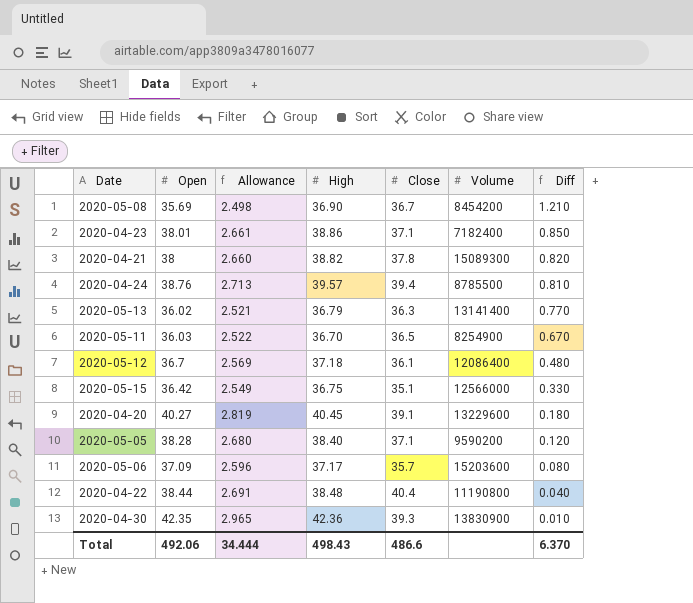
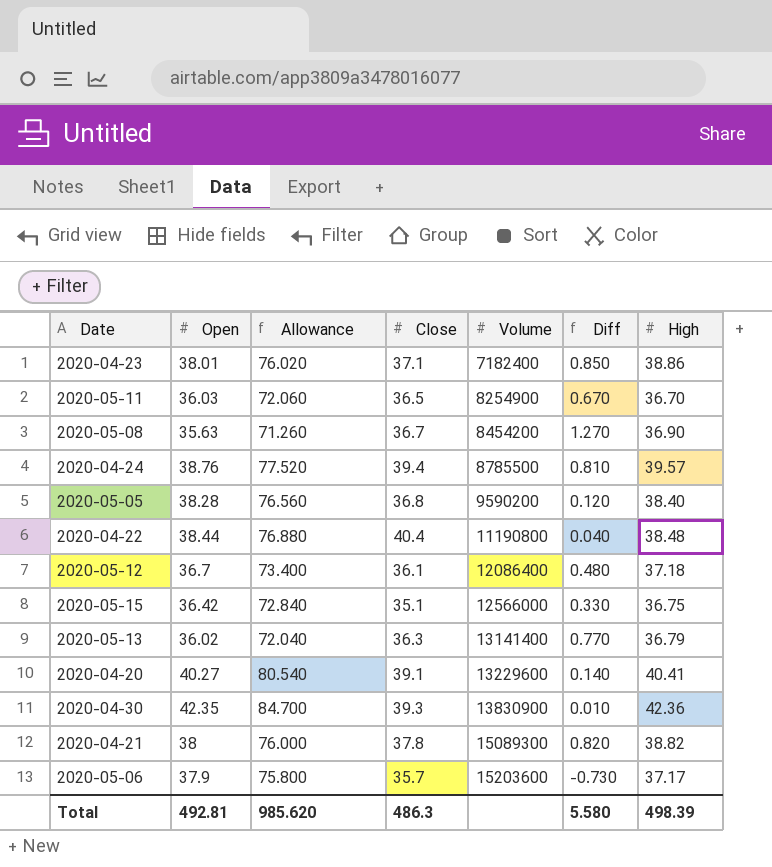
row order: Diff descending -> Volume ascending
column Allowance | formula: [Open] * 0.07 -> [Open] * 2
column High | position: 4 -> 7
2020-05-08 | Open: 35.69 -> 35.63
2020-05-08 | Diff: 1.210 -> 1.270
2020-05-05 | Close: 37.1 -> 36.8
2020-04-20 | Diff: 0.180 -> 0.140
2020-04-20 | High: 40.45 -> 40.41
2020-05-06 | Open: 37.09 -> 37.9
2020-05-06 | Diff: 0.080 -> -0.730
Total | Open: 492.06 -> 492.81
Total | Allowance: 34.444 -> 985.620
Total | Close: 486.6 -> 486.3
Total | Diff: 6.370 -> 5.580
Total | High: 498.43 -> 498.39

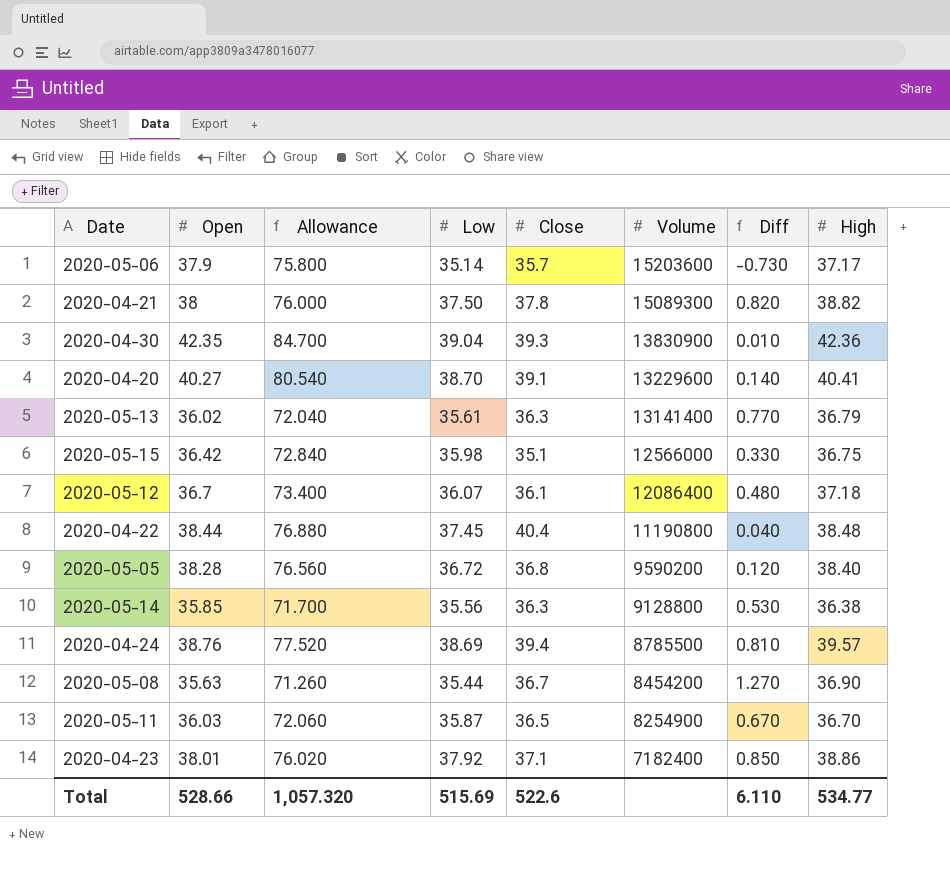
row order: Volume ascending -> Volume descending
column Low | position: none -> 4
row 2020-05-14: none -> 35.85 | 71.700 | 35.56 | 36.3 | 9128800 | 0.530 | 36.38
Total | Open: 492.81 -> 528.66
Total | Allowance: 985.620 -> 1,057.320
Total | Close: 486.3 -> 522.6
Total | Diff: 5.580 -> 6.110
Total | High: 498.39 -> 534.77

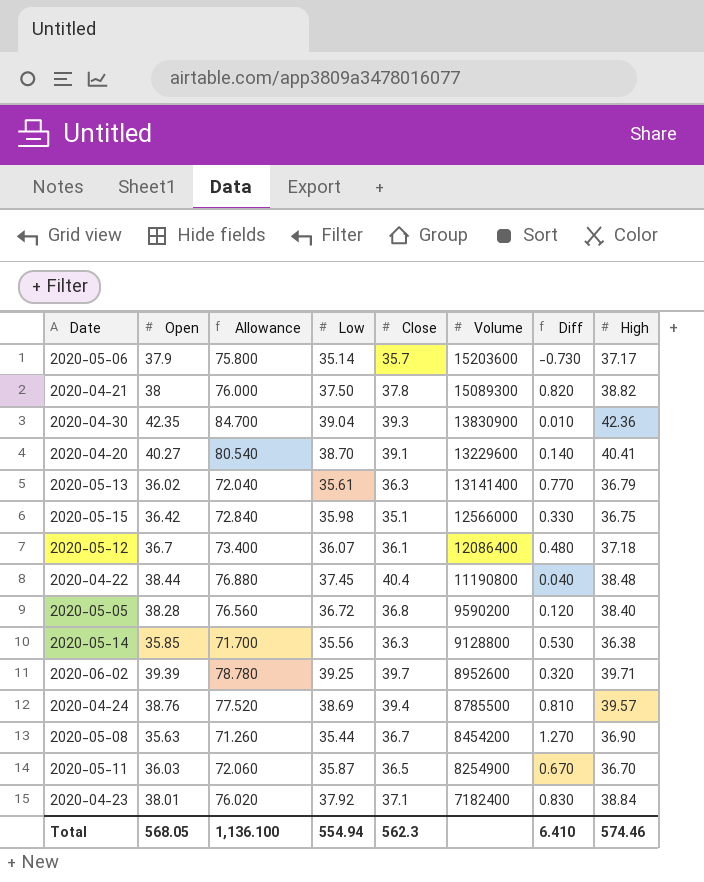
row 2020-06-02: none -> 39.39 | 78.780 | 39.25 | 39.7 | 8952600 | 0.320 | 39.71
2020-04-23 | Diff: 0.850 -> 0.830
2020-04-23 | High: 38.86 -> 38.84
Total | Open: 528.66 -> 568.05
Total | Allowance: 1,057.320 -> 1,136.100
Total | Low: 515.69 -> 554.94
Total | Close: 522.6 -> 562.3
Total | Diff: 6.110 -> 6.410
Total | High: 534.77 -> 574.46

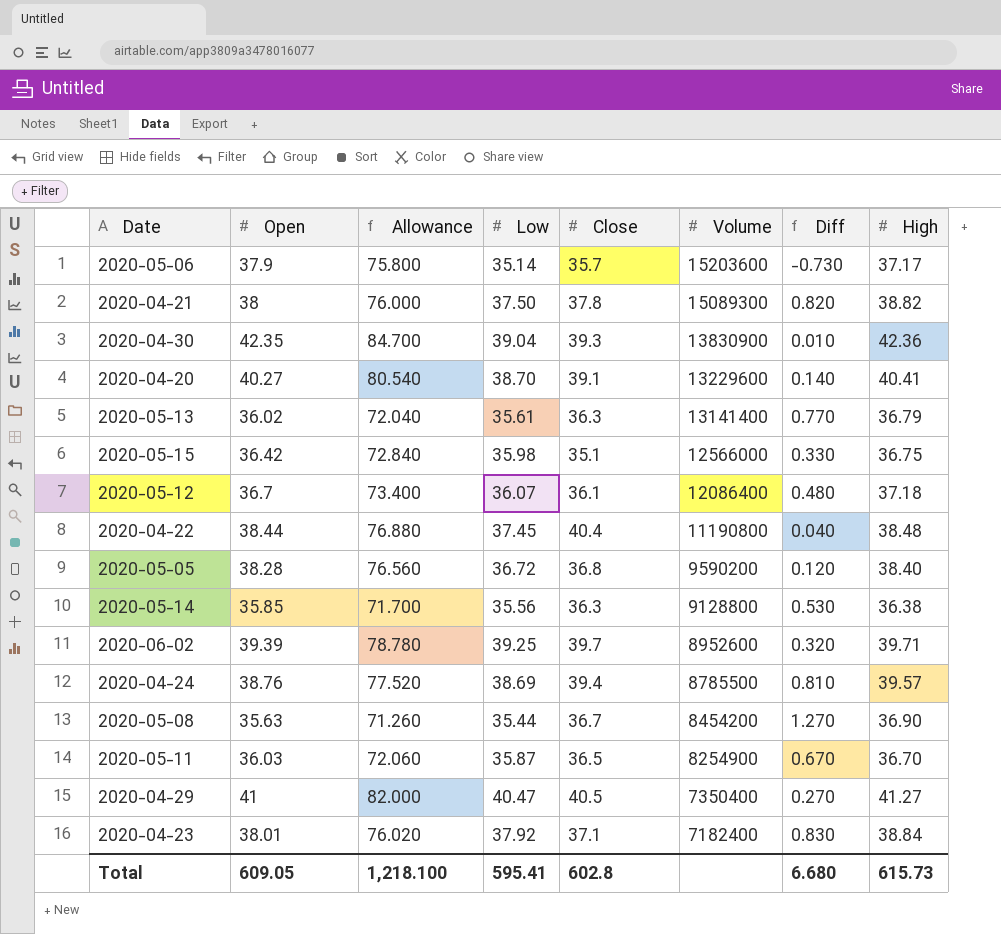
row 2020-04-29: none -> 41 | 82.000 | 40.47 | 40.5 | 7350400 | 0.270 | 41.27
Total | Open: 568.05 -> 609.05
Total | Allowance: 1,136.100 -> 1,218.100
Total | Low: 554.94 -> 595.41
Total | Close: 562.3 -> 602.8
Total | Diff: 6.410 -> 6.680
Total | High: 574.46 -> 615.73

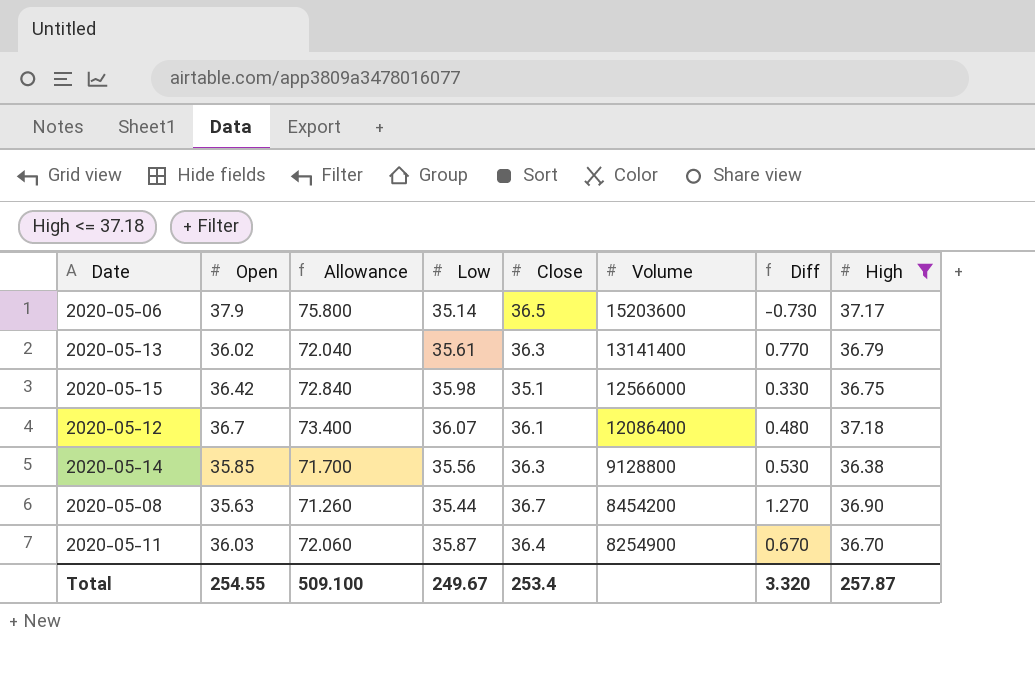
filter: none -> High <= 37.18
2020-05-06 | Close: 35.7 -> 36.5
2020-05-11 | Close: 36.5 -> 36.4
Total | Open: 609.05 -> 254.55
Total | Allowance: 1,218.100 -> 509.100
Total | Low: 595.41 -> 249.67
Total | Close: 602.8 -> 253.4
Total | Diff: 6.680 -> 3.320
Total | High: 615.73 -> 257.87

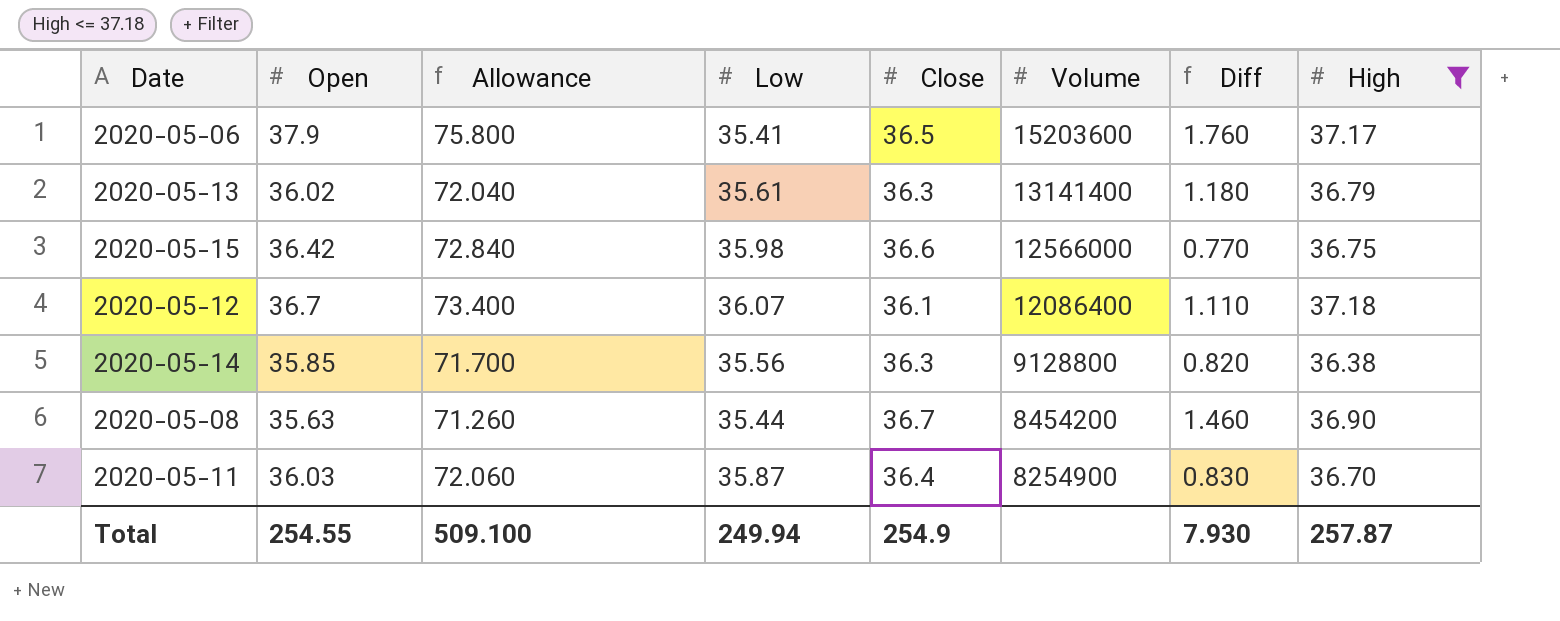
column Diff | formula: [High] - [Open] -> [High] - [Low]
2020-05-06 | Low: 35.14 -> 35.41
2020-05-15 | Close: 35.1 -> 36.6
Total | Low: 249.67 -> 249.94
Total | Close: 253.4 -> 254.9
Total | Diff: 3.320 -> 7.930

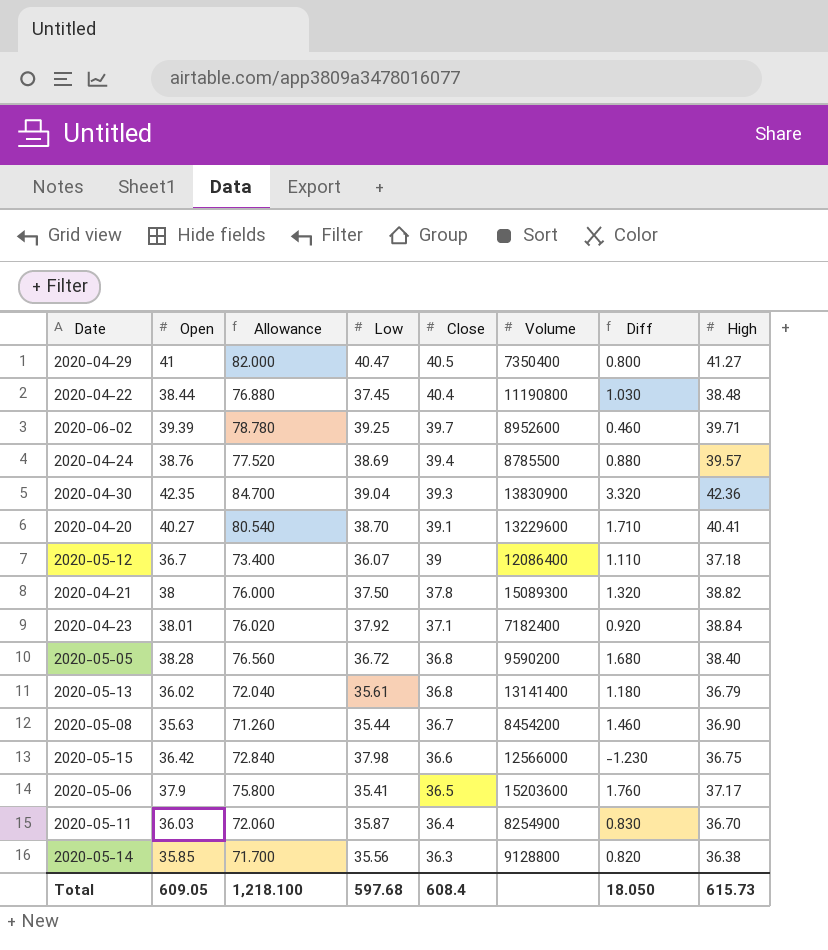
filter: High <= 37.18 -> none
row order: Volume descending -> Close descending
2020-05-12 | Close: 36.1 -> 39
2020-05-13 | Close: 36.3 -> 36.8
2020-05-15 | Low: 35.98 -> 37.98
2020-05-15 | Diff: 0.770 -> -1.230
Total | Open: 254.55 -> 609.05
Total | Allowance: 509.100 -> 1,218.100
Total | Low: 249.94 -> 597.68
Total | Close: 254.9 -> 608.4
Total | Diff: 7.930 -> 18.050
Total | High: 257.87 -> 615.73

